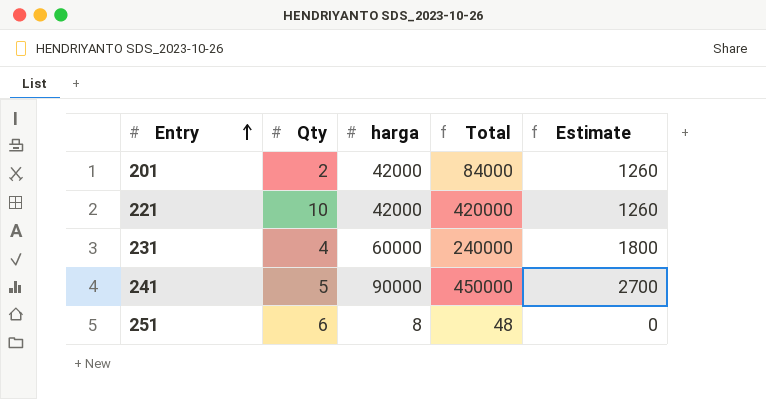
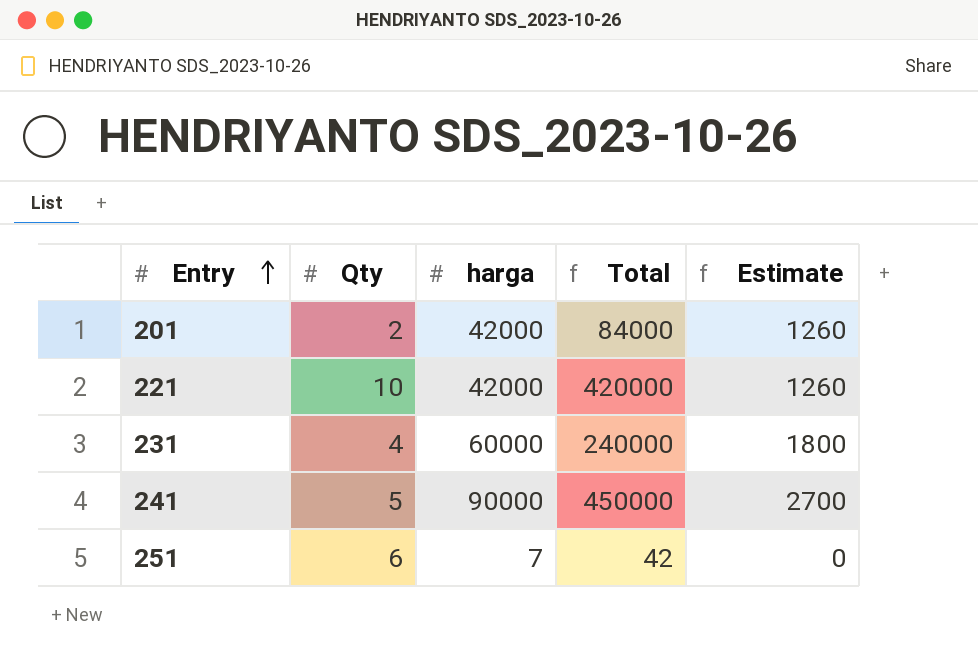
251 | harga: 8 -> 7
251 | Total: 48 -> 42

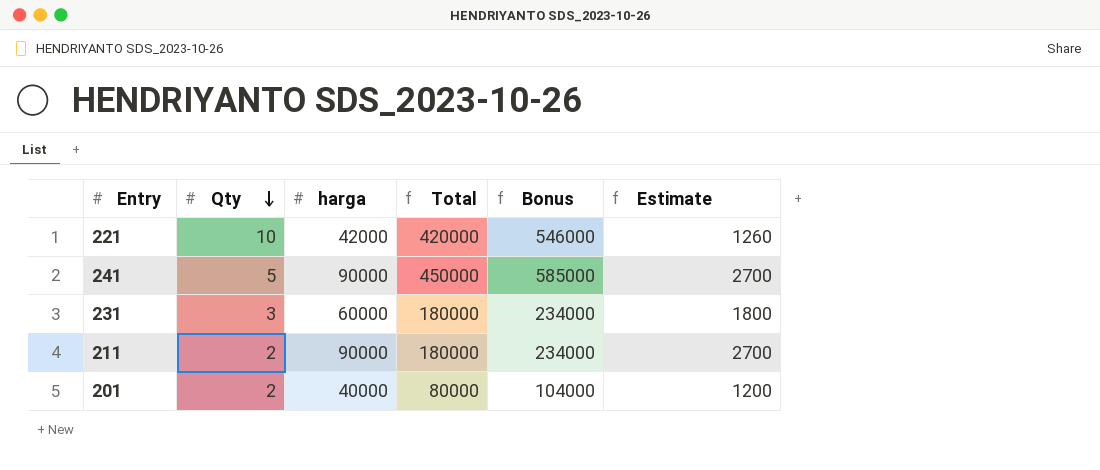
row order: Entry ascending -> Qty descending
column Bonus | formula: none -> [Total] * 1.3
row 251: 6 | 7 | 42 | 0 -> none
231 | Qty: 4 -> 3
231 | Total: 240000 -> 180000
row 211: none -> 2 | 90000 | 180000 | 234000 | 2700
201 | harga: 42000 -> 40000
201 | Total: 84000 -> 80000
201 | Estimate: 1260 -> 1200

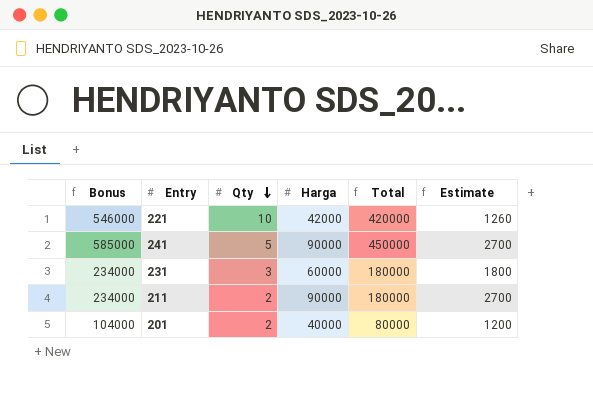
column Bonus | position: 5 -> 1
column name: harga -> Harga

